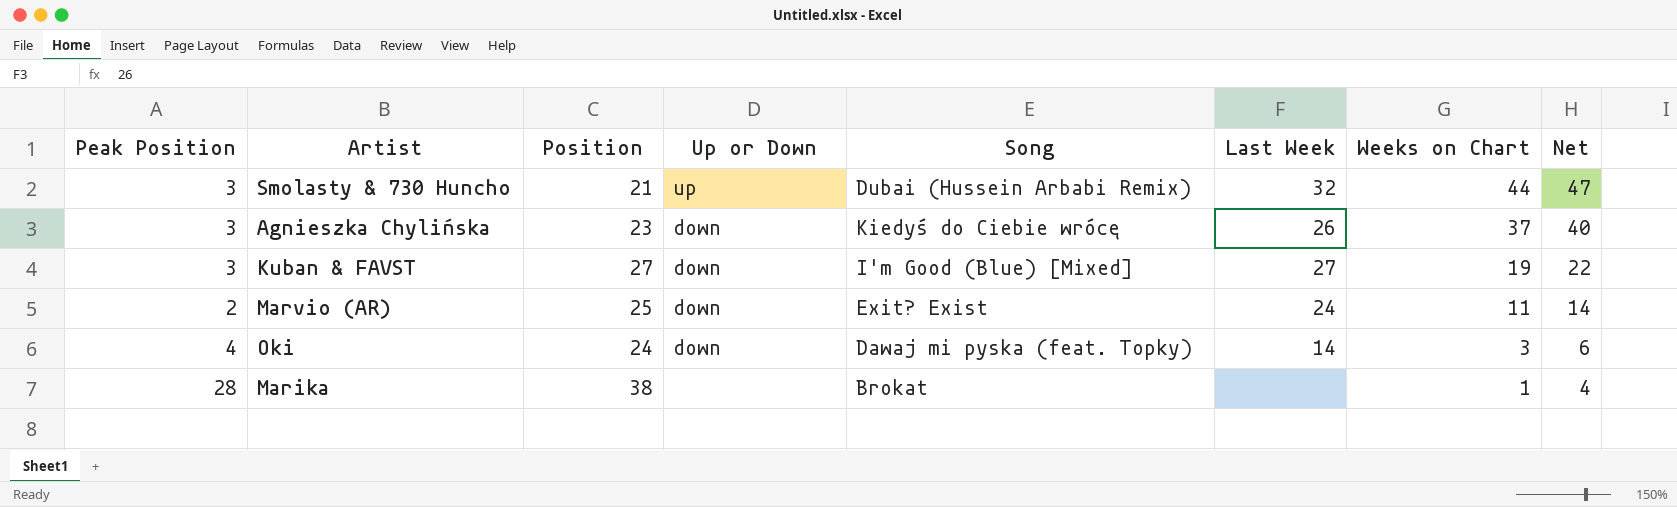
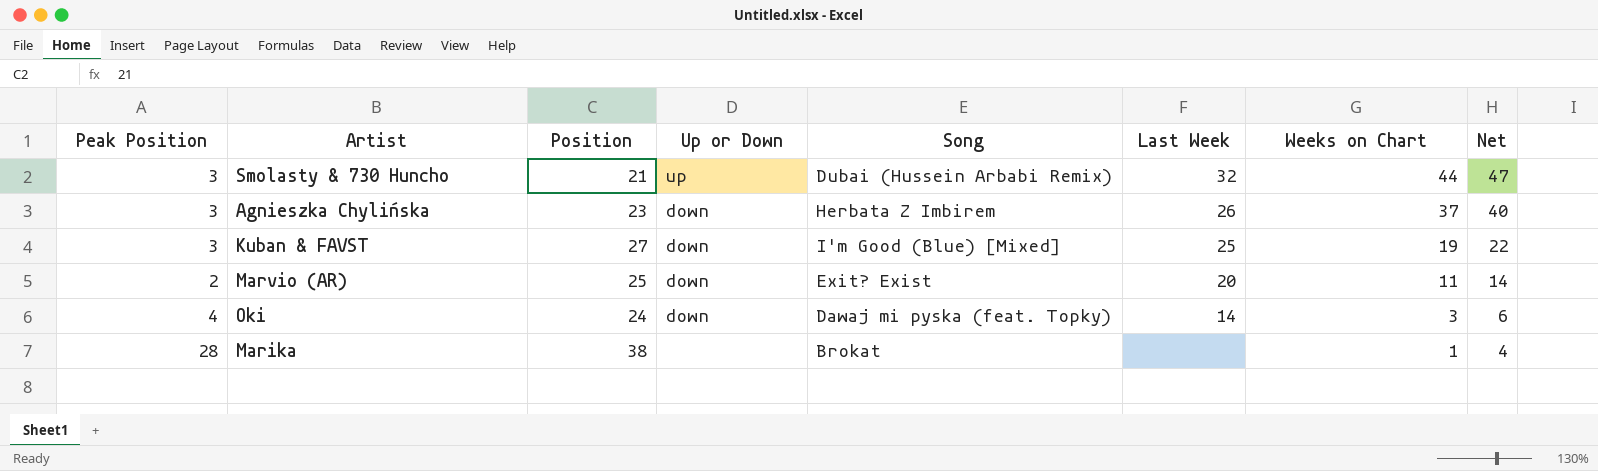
Agnieszka Chylińska | Song: Kiedyś do Ciebie wrócę -> Herbata Z Imbirem
Kuban & FAVST | Last Week: 27 -> 25
Marvio (AR) | Last Week: 24 -> 20

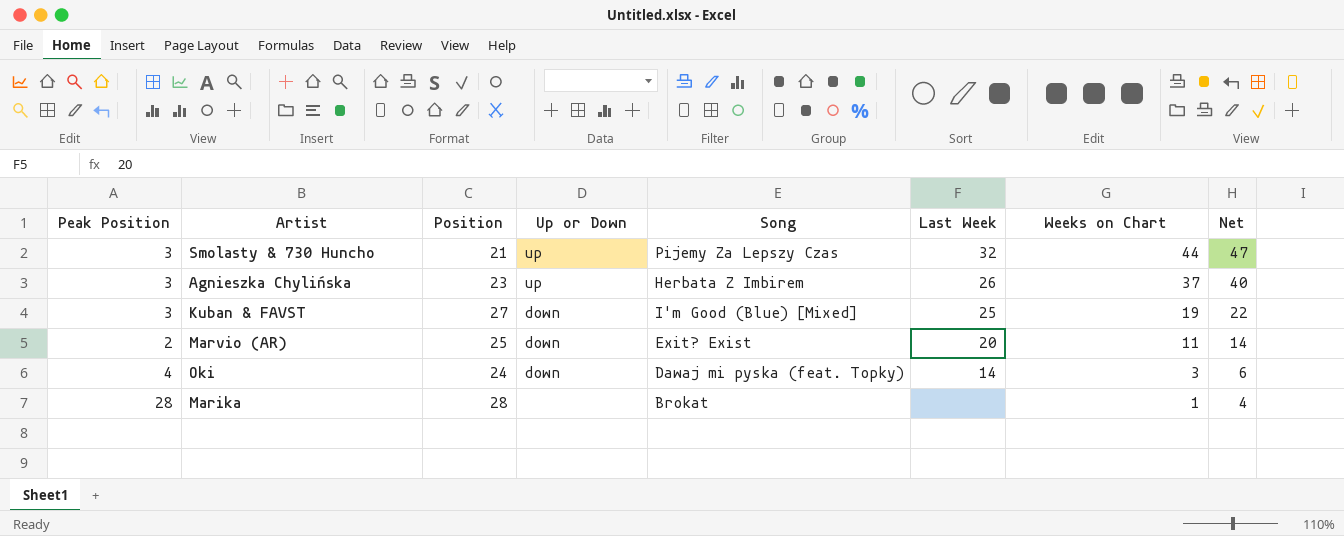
Smolasty & 730 Huncho | Song: Dubai (Hussein Arbabi Remix) -> Pijemy Za Lepszy Czas
Agnieszka Chylińska | Up or Down: down -> up
Marika | Position: 38 -> 28

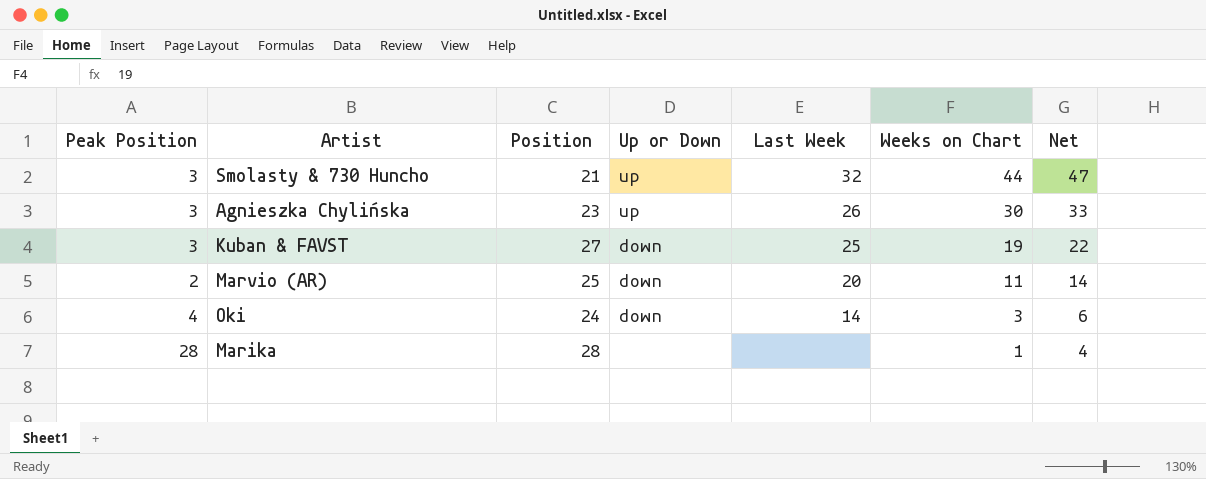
column Song | position: 5 -> none
Agnieszka Chylińska | Weeks on Chart: 37 -> 30
Agnieszka Chylińska | Net: 40 -> 33

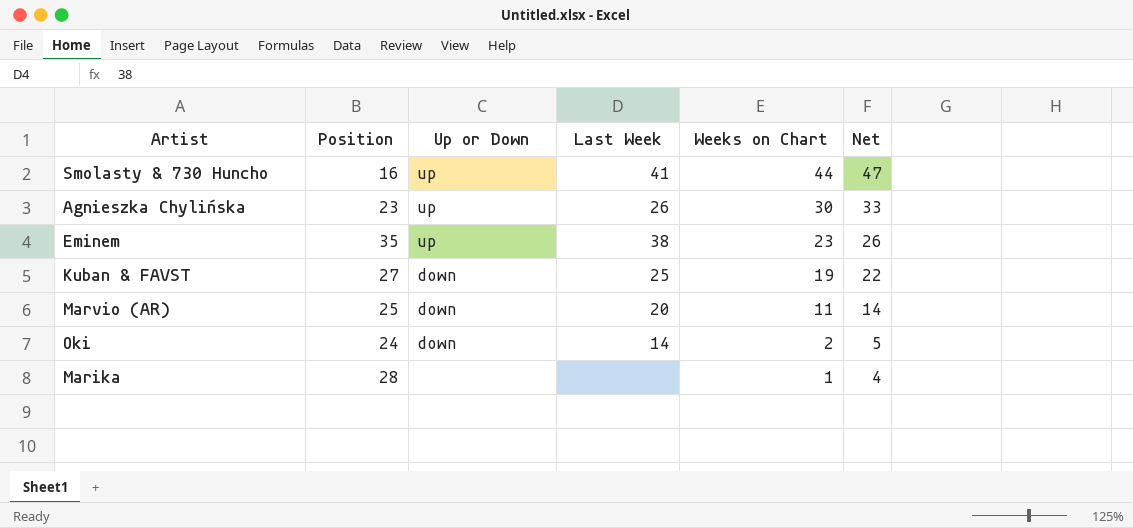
column Peak Position | position: 1 -> none
Smolasty & 730 Huncho | Position: 21 -> 16
Smolasty & 730 Huncho | Last Week: 32 -> 41
row Eminem: none -> 35 | up | 38 | 23 | 26
Oki | Weeks on Chart: 3 -> 2
Oki | Net: 6 -> 5

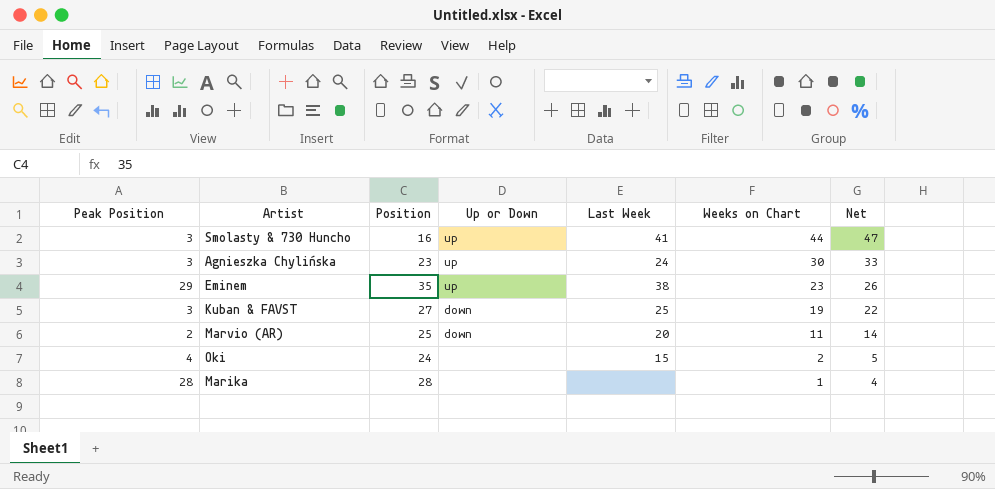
column Peak Position | position: none -> 1
Agnieszka Chylińska | Last Week: 26 -> 24
Oki | Up or Down: down -> none
Oki | Last Week: 14 -> 15

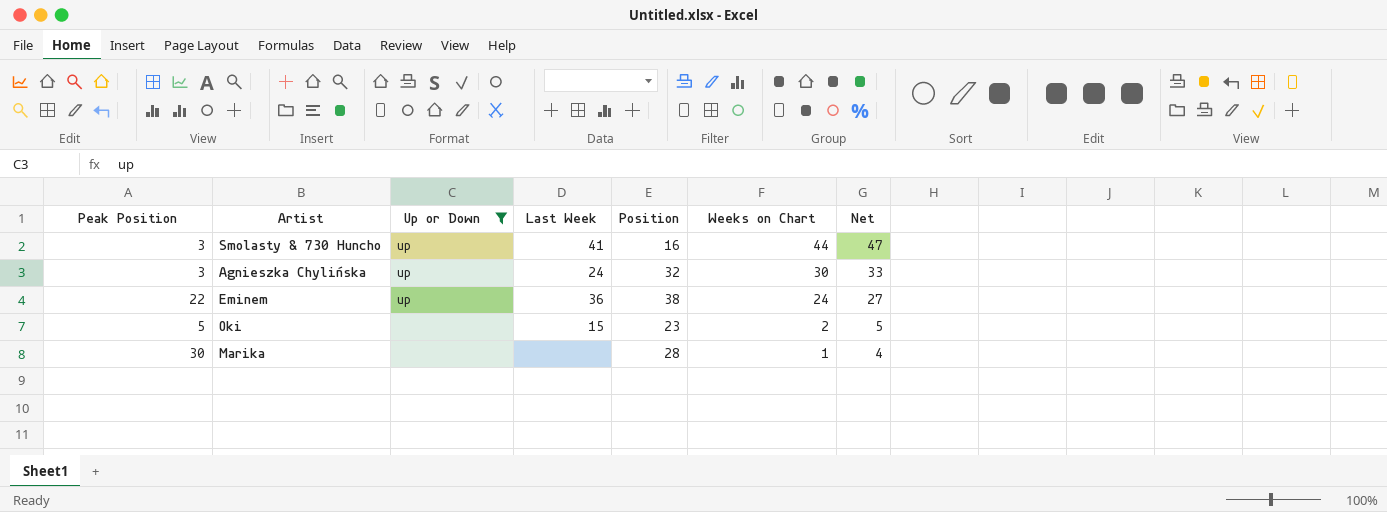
filter: none -> Up or Down != down
column Position | position: 3 -> 5
Agnieszka Chylińska | Position: 23 -> 32
Eminem | Peak Position: 29 -> 22
Eminem | Last Week: 38 -> 36
Eminem | Position: 35 -> 38
Eminem | Weeks on Chart: 23 -> 24
Eminem | Net: 26 -> 27
Oki | Peak Position: 4 -> 5
Oki | Position: 24 -> 23
Marika | Peak Position: 28 -> 30

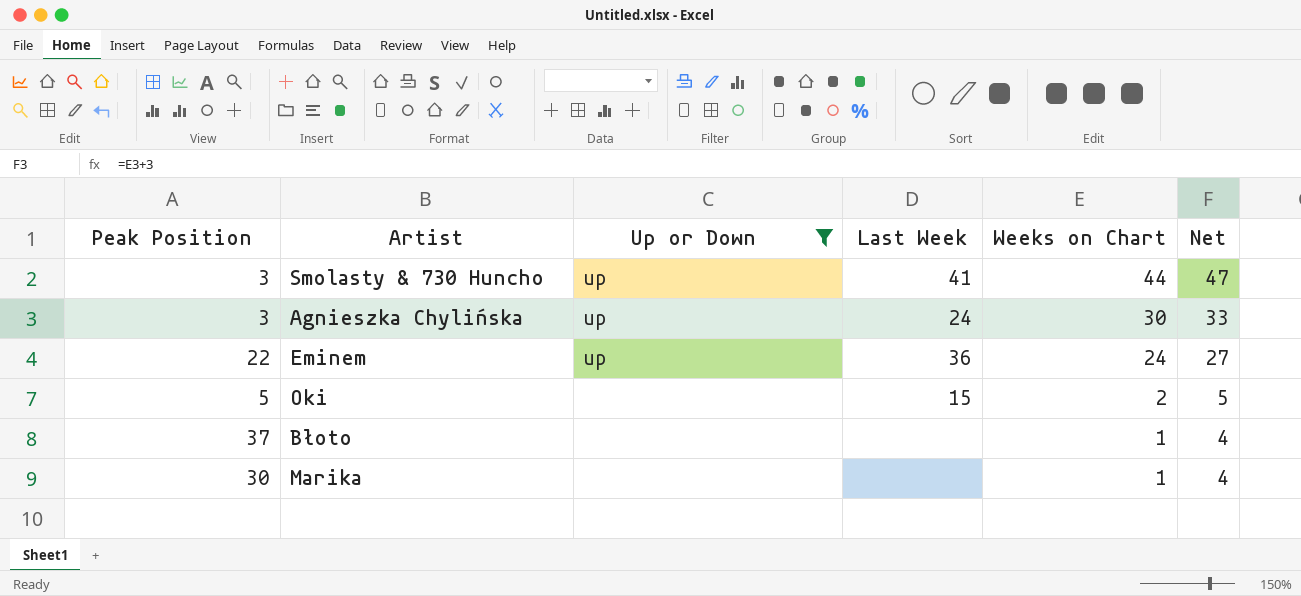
column Position | position: 5 -> none
row Błoto: none -> 37 | none | none | 1 | 4

